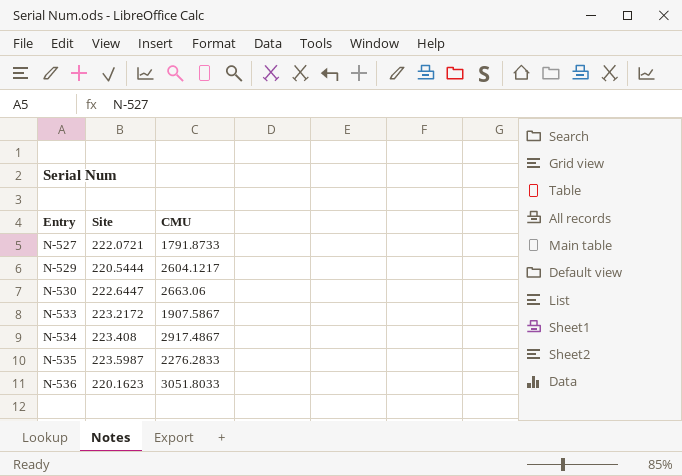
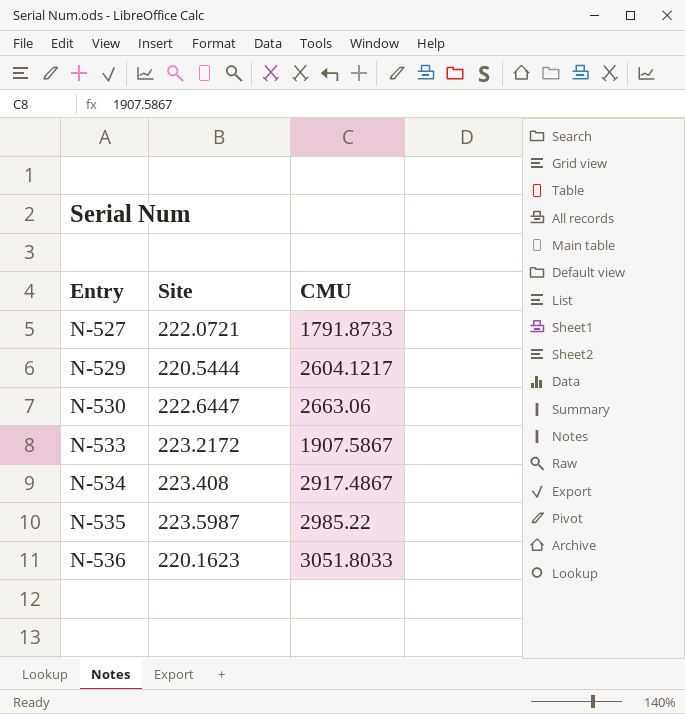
N-535 | CMU: 2276.2833 -> 2985.22

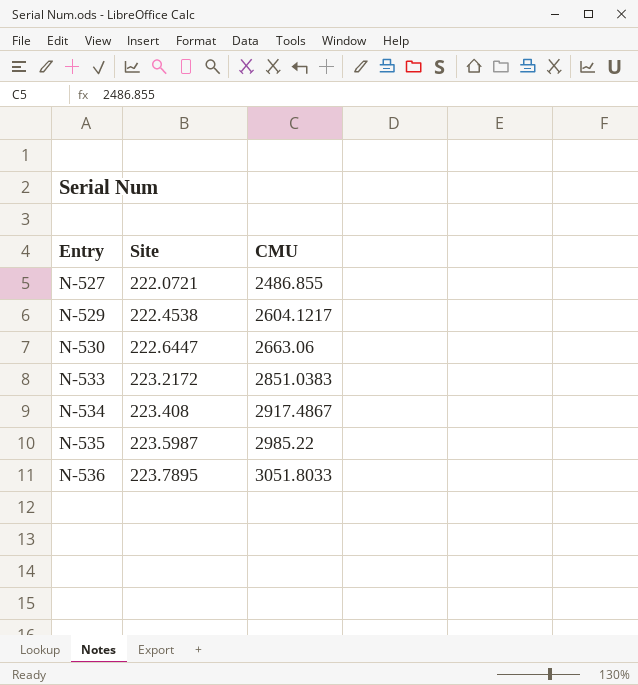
N-527 | CMU: 1791.8733 -> 2486.855
N-529 | Site: 220.5444 -> 222.4538
N-533 | CMU: 1907.5867 -> 2851.0383
N-536 | Site: 220.1623 -> 223.7895

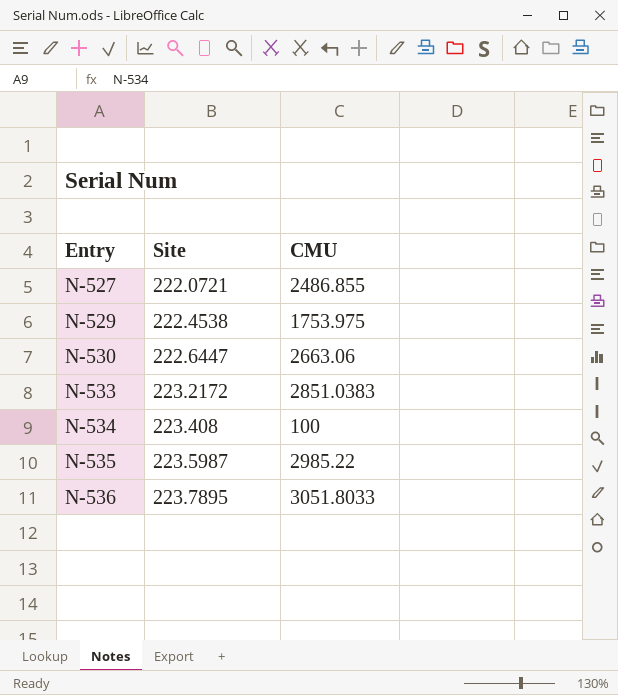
N-529 | CMU: 2604.1217 -> 1753.975
N-534 | CMU: 2917.4867 -> 100

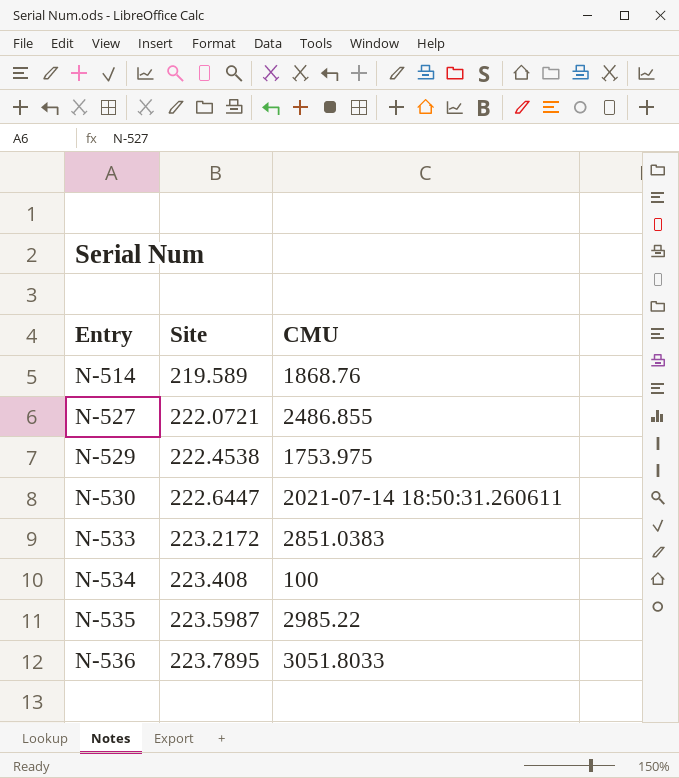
row N-514: none -> 219.589 | 1868.76
N-530 | CMU: 2663.06 -> 2021-07-14 18:50:31.260611

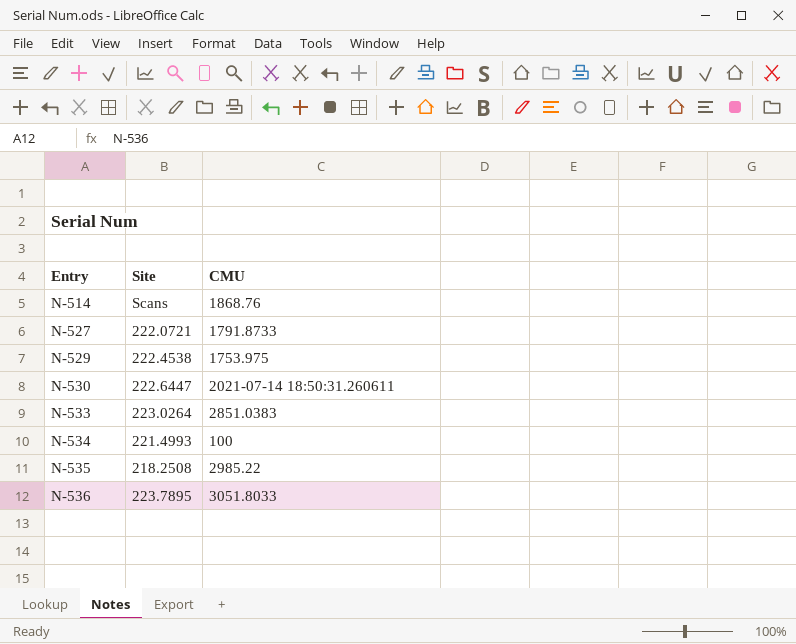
N-514 | Site: 219.589 -> Scans
N-527 | CMU: 2486.855 -> 1791.8733
N-533 | Site: 223.2172 -> 223.0264
N-534 | Site: 223.408 -> 221.4993
N-535 | Site: 223.5987 -> 218.2508

